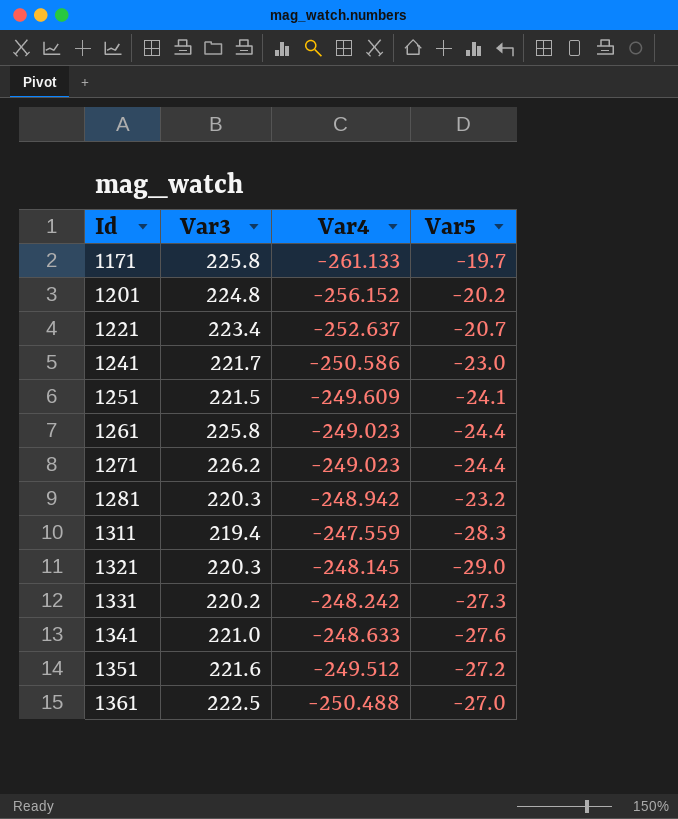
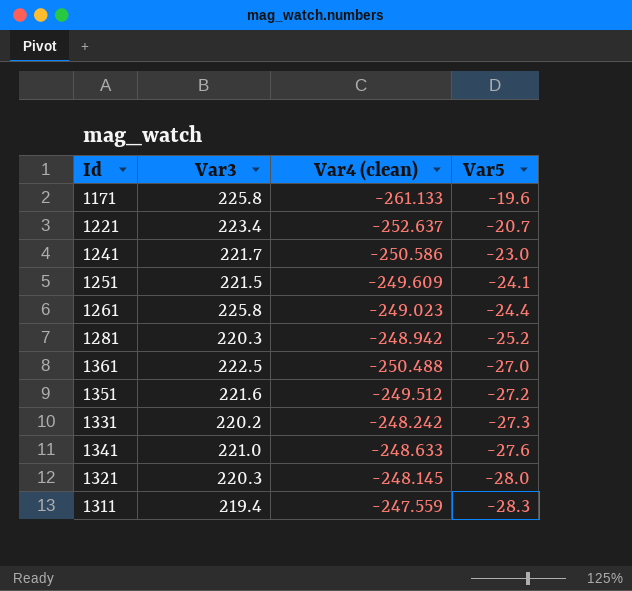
row order: Id ascending -> Var5 descending
column name: Var4 -> Var4 (clean)
row 1201: 224.8 | -256.152 | -20.2 -> none
row 1271: 226.2 | -249.023 | -24.4 -> none
1171 | Var5: -19.7 -> -19.6
1281 | Var5: -23.2 -> -25.2
1321 | Var5: -29.0 -> -28.0

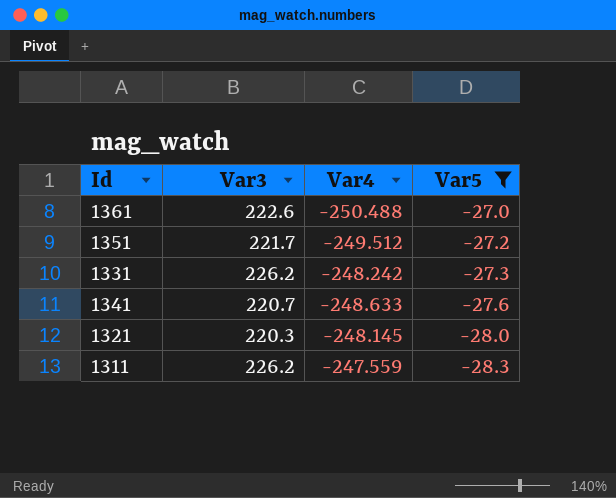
filter: none -> Var5 <= -27.0
column name: Var4 (clean) -> Var4
1361 | Var3: 222.5 -> 222.6
1351 | Var3: 221.6 -> 221.7
1331 | Var3: 220.2 -> 226.2
1341 | Var3: 221.0 -> 220.7
1311 | Var3: 219.4 -> 226.2

